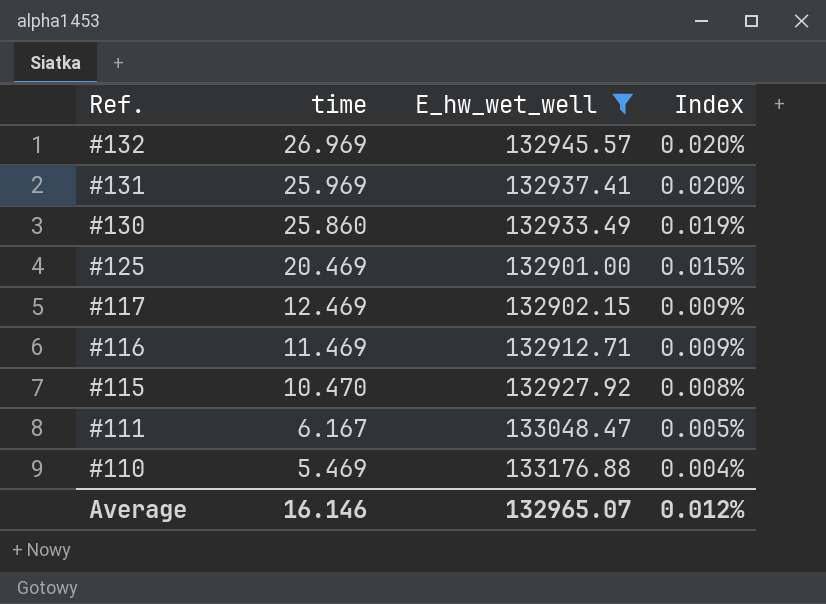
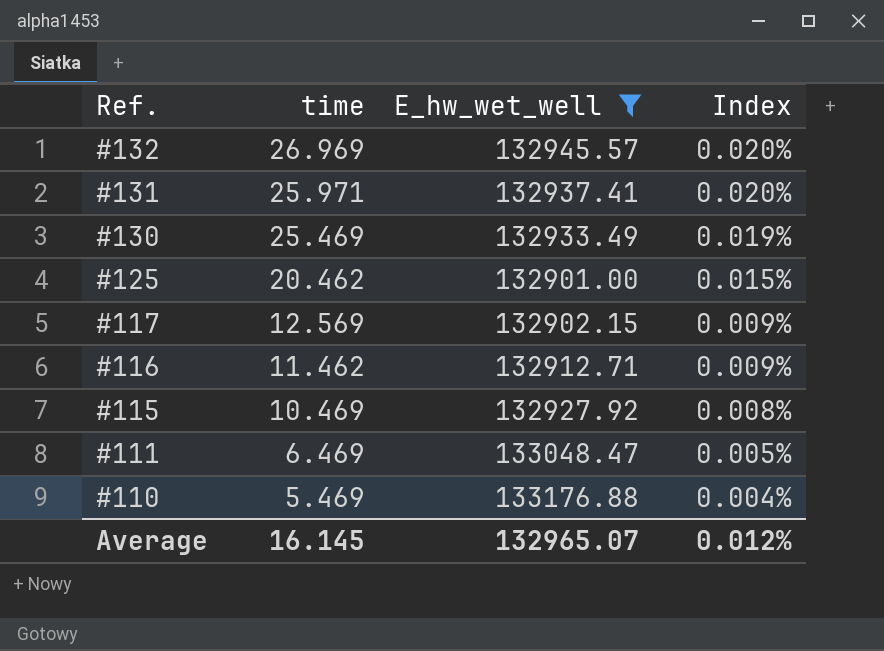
#131 | time: 25.969 -> 25.971
#130 | time: 25.860 -> 25.469
#125 | time: 20.469 -> 20.462
#117 | time: 12.469 -> 12.569
#116 | time: 11.469 -> 11.462
#115 | time: 10.470 -> 10.469
#111 | time: 6.167 -> 6.469
Average | time: 16.146 -> 16.145

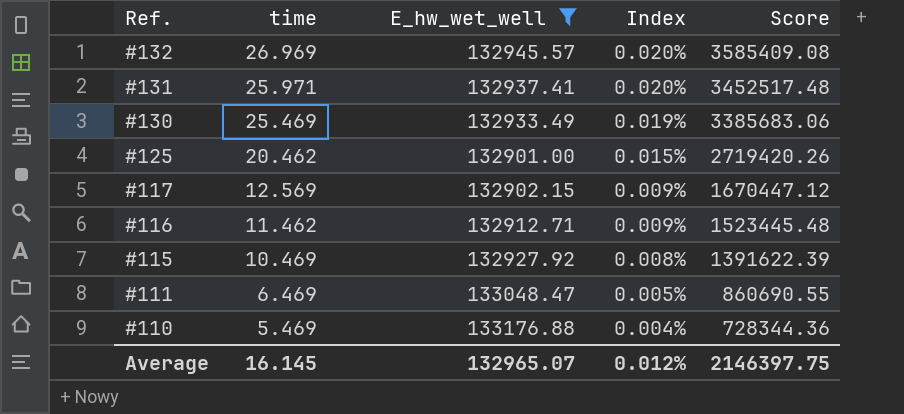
column Score | formula: none -> [time] * [E_hw_wet_well]

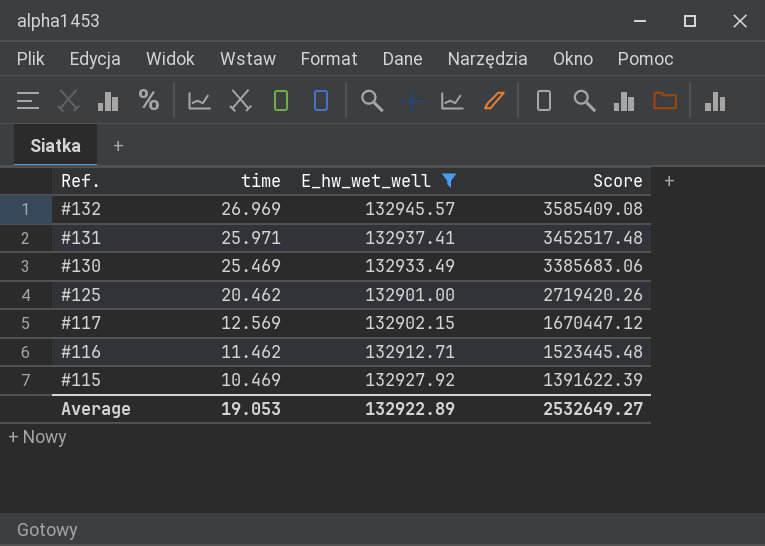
column Index | formula: [time] / [E_hw_wet_well] -> none
row #111: 6.469 | 133048.47 | 0.005% | 860690.55 -> none
row #110: 5.469 | 133176.88 | 0.004% | 728344.36 -> none
Average | time: 16.145 -> 19.053
Average | E_hw_wet_well: 132965.07 -> 132922.89
Average | Score: 2146397.75 -> 2532649.27

